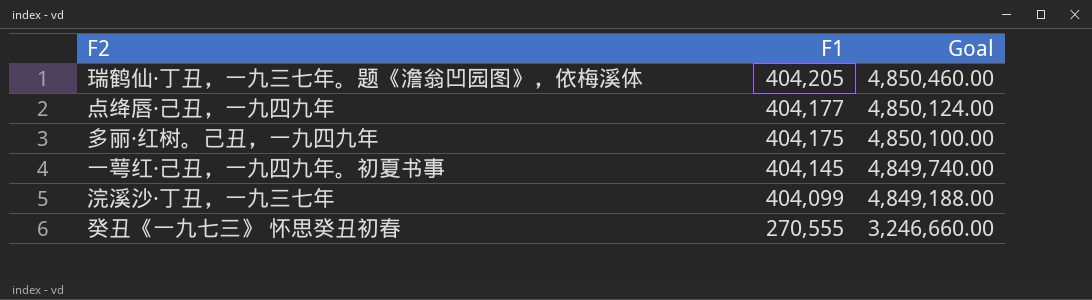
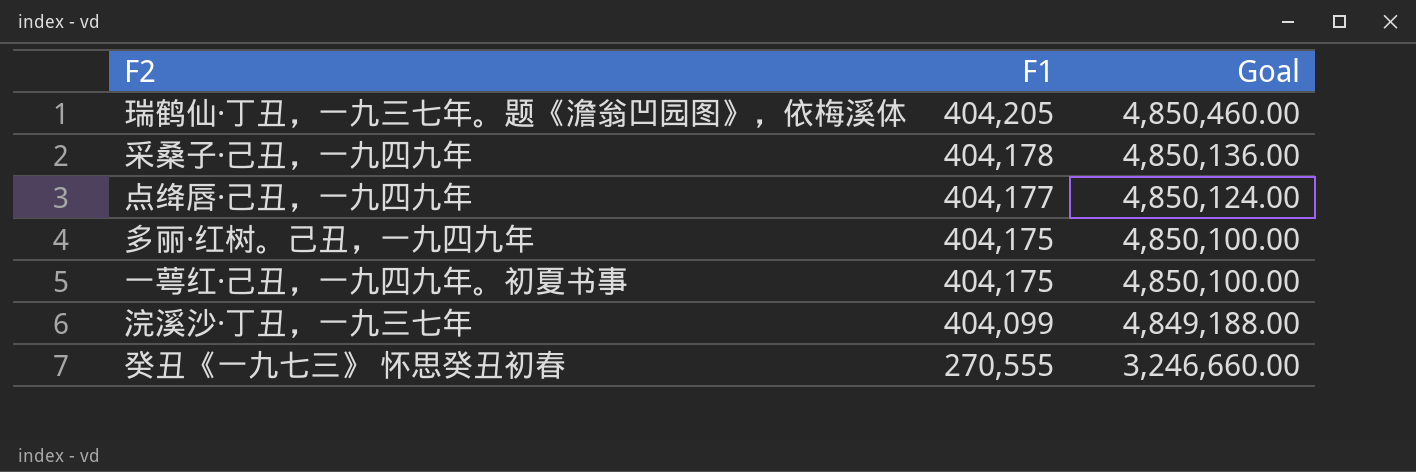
row 采桑子·己丑，一九四九年: none -> 404,178 | 4,850,136.00
一萼红·己丑，一九四九年。初夏书事 | F1: 404,145 -> 404,175
一萼红·己丑，一九四九年。初夏书事 | Goal: 4,849,740.00 -> 4,850,100.00

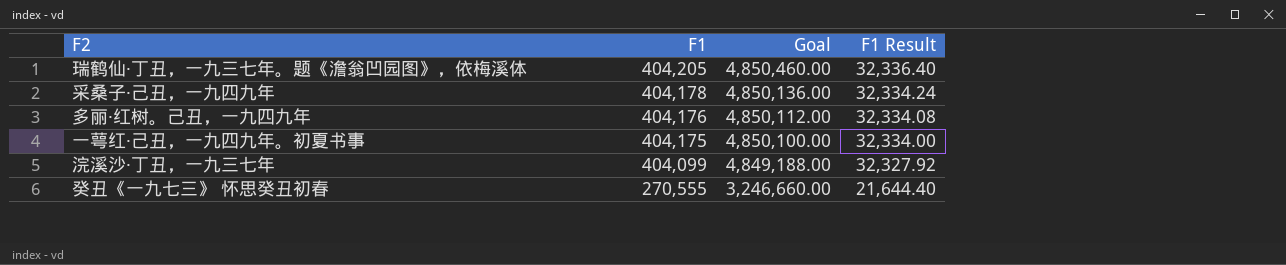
column F1 Result | formula: none -> [F1] * 0.08
row 点绛唇·己丑，一九四九年: 404,177 | 4,850,124.00 -> none
多丽·红树。己丑，一九四九年 | F1: 404,175 -> 404,176
多丽·红树。己丑，一九四九年 | Goal: 4,850,100.00 -> 4,850,112.00

